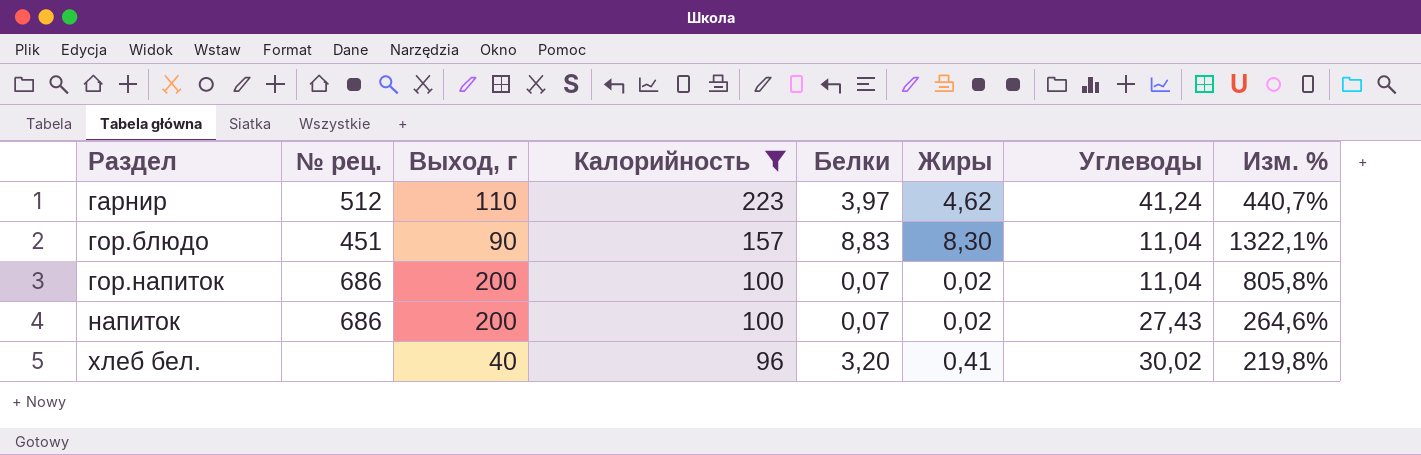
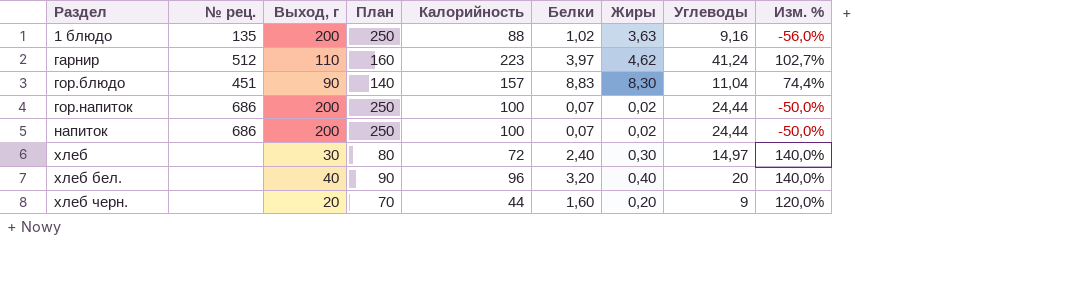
filter: Калорийность >= 96 -> none
column План | formula: none -> [Выход, г] + 50
column Изм. % | formula: ([Калорийность] - [Углеводы]) / [Углеводы] -> ([Калорийность] - [Выход, г]) / [Выход, г]
гор.напиток | Углеводы: 11,04 -> 24,44
напиток | Углеводы: 27,43 -> 24,44
хлеб бел. | Жиры: 0,41 -> 0,40
хлеб бел. | Углеводы: 30,02 -> 20

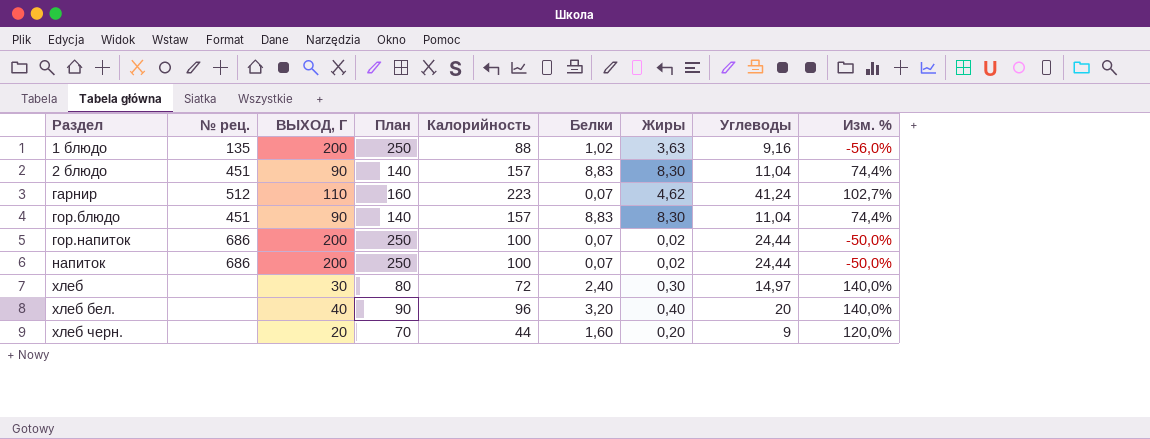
column name: Выход, г -> ВЫХОД, Г
row 2 блюдо: none -> 451 | 90 | 140 | 157 | 8,83 | 8,30 | 11,04 | 74,4%
гарнир | Белки: 3,97 -> 0,07

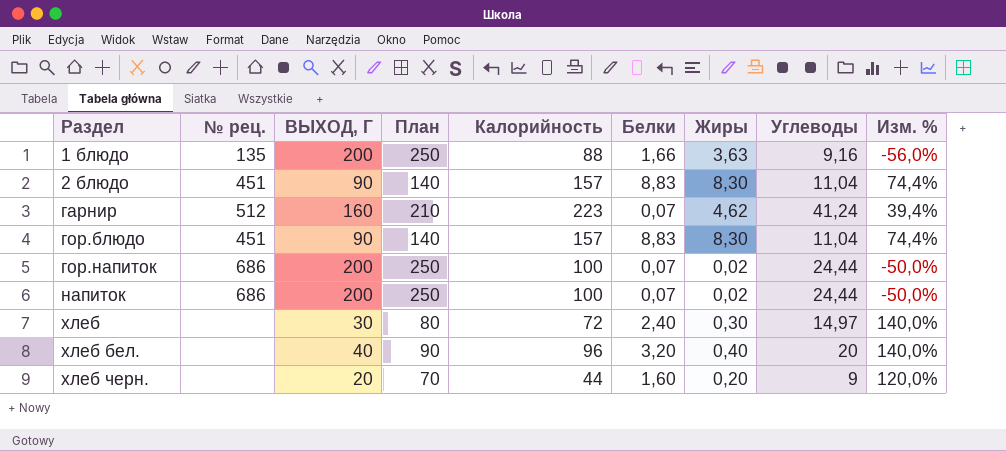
1 блюдо | Белки: 1,02 -> 1,66
гарнир | ВЫХОД, Г: 110 -> 160
гарнир | План: 160 -> 210
гарнир | Изм. %: 102,7% -> 39,4%

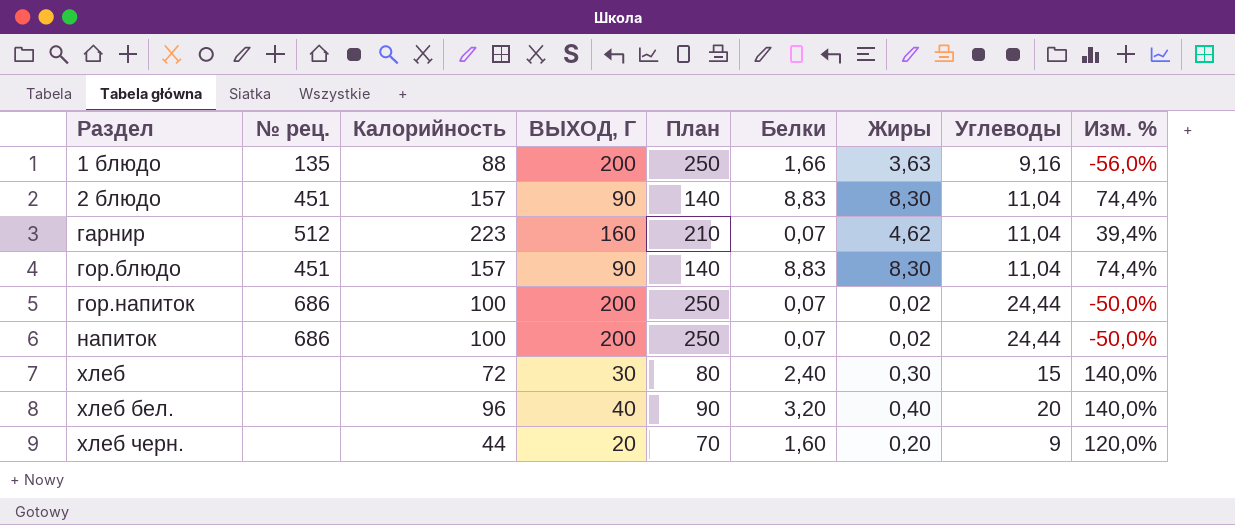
column Калорийность | position: 5 -> 3
гарнир | Углеводы: 41,24 -> 11,04
хлеб | Углеводы: 14,97 -> 15

